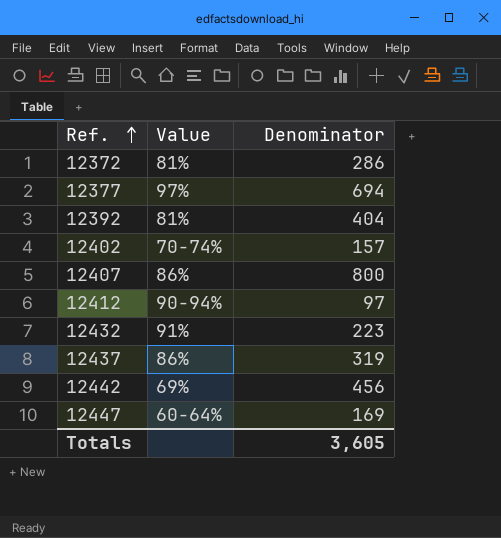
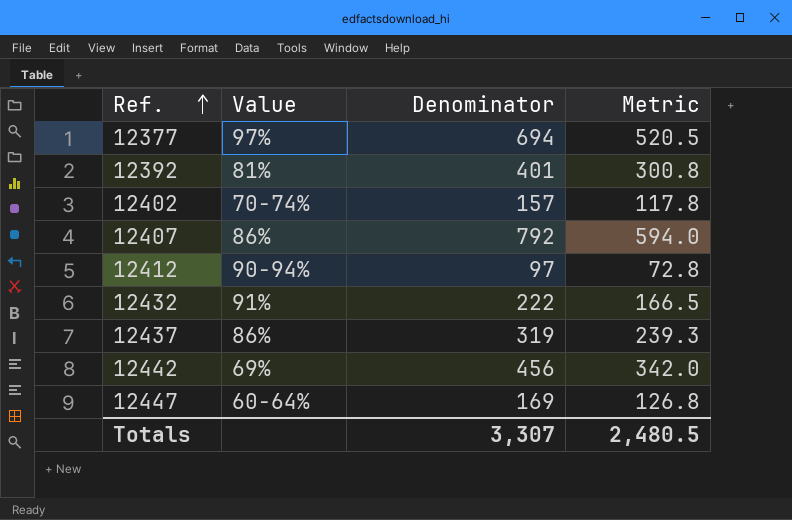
column Metric | formula: none -> [Denominator] * 0.75
row 12372: 81% | 286 -> none
12392 | Denominator: 404 -> 401
12407 | Denominator: 800 -> 792
12432 | Denominator: 223 -> 222
Totals | Denominator: 3,605 -> 3,307

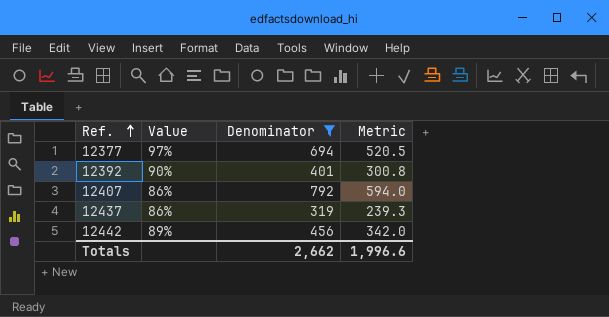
filter: none -> Denominator >= 319
12392 | Value: 81% -> 90%
12442 | Value: 69% -> 89%
Totals | Denominator: 3,307 -> 2,662
Totals | Metric: 2,480.5 -> 1,996.6

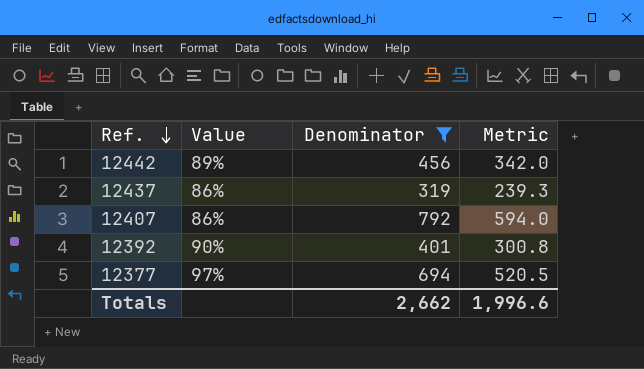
row order: Ref. ascending -> Ref. descending

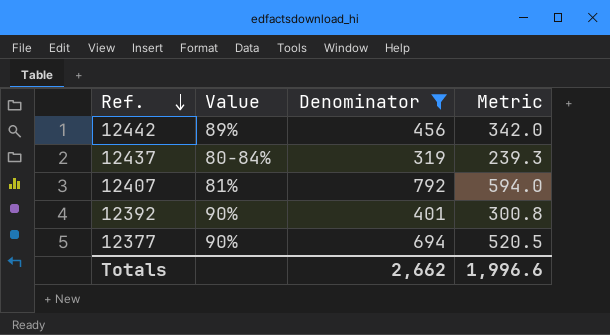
12437 | Value: 86% -> 80-84%
12407 | Value: 86% -> 81%
12377 | Value: 97% -> 90%

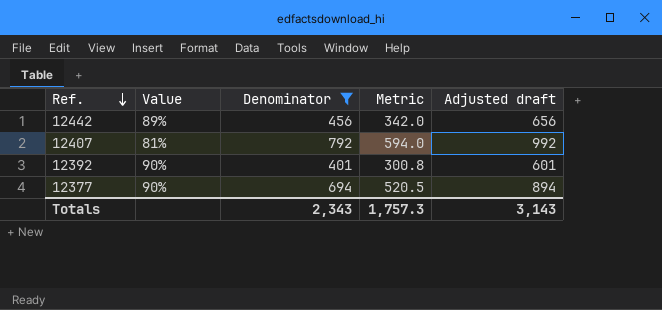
column Adjusted draft | formula: none -> [Denominator] + 200
row 12437: 80-84% | 319 | 239.3 -> none
Totals | Denominator: 2,662 -> 2,343
Totals | Metric: 1,996.6 -> 1,757.3

